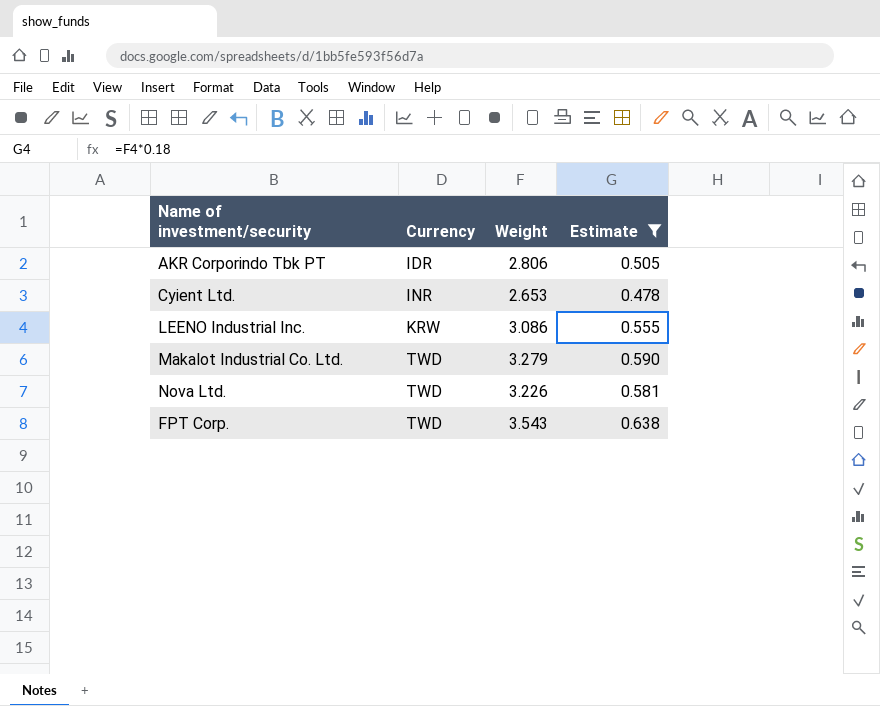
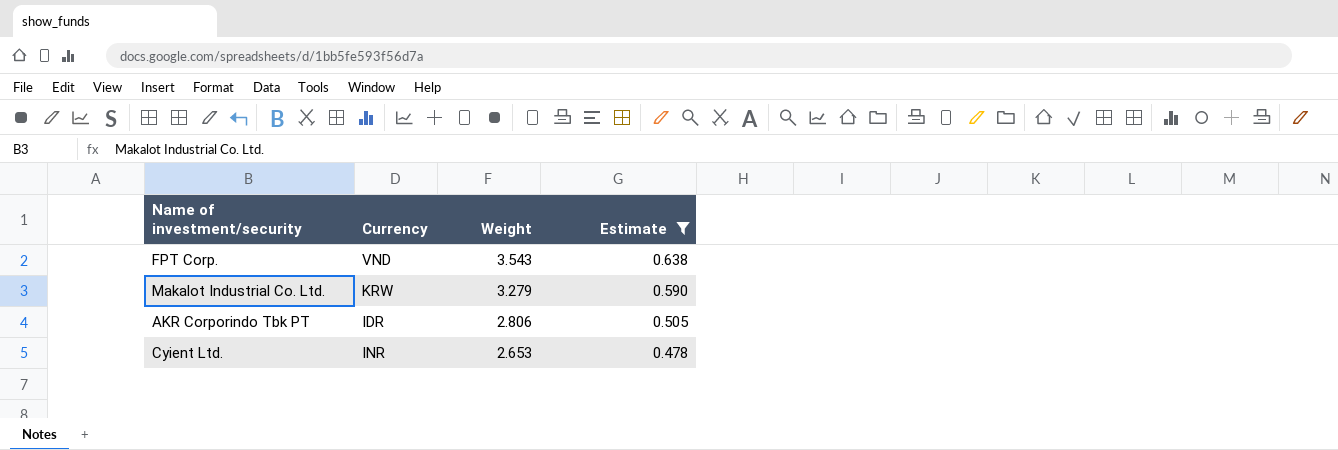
row order: Currency ascending -> Weight descending
row LEENO Industrial Inc.: KRW | 3.086 | 0.555 -> none
row Nova Ltd.: TWD | 3.226 | 0.581 -> none
FPT Corp. | Currency: TWD -> VND
Makalot Industrial Co. Ltd. | Currency: TWD -> KRW

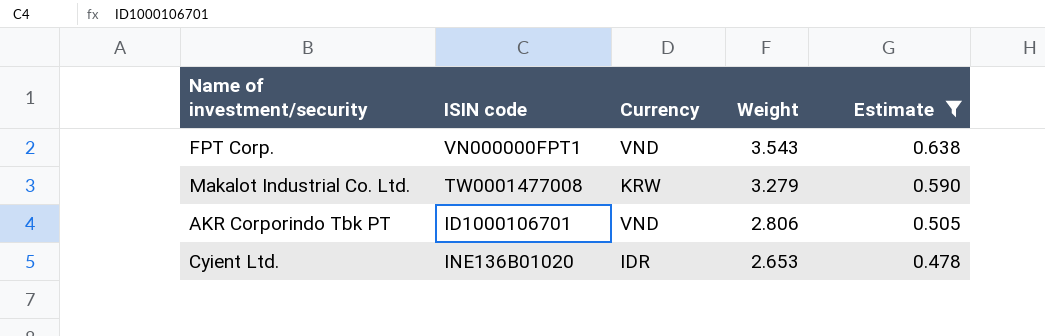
column ISIN code | position: none -> 2
AKR Corporindo Tbk PT | Currency: IDR -> VND
Cyient Ltd. | Currency: INR -> IDR

